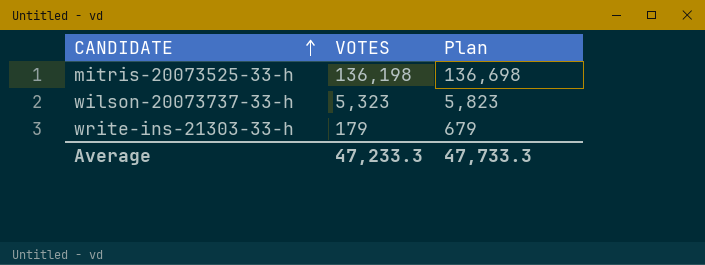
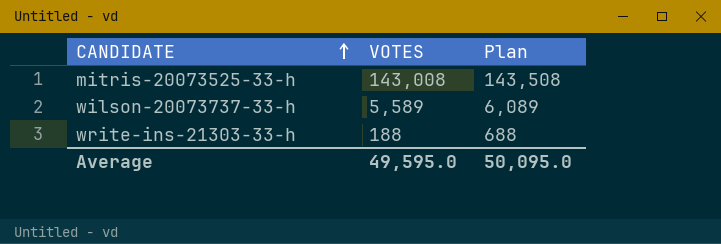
mitris-20073525-33-h | VOTES: 136,198 -> 143,008
mitris-20073525-33-h | Plan: 136,698 -> 143,508
wilson-20073737-33-h | VOTES: 5,323 -> 5,589
wilson-20073737-33-h | Plan: 5,823 -> 6,089
write-ins-21303-33-h | VOTES: 179 -> 188
write-ins-21303-33-h | Plan: 679 -> 688
Average | VOTES: 47,233.3 -> 49,595.0
Average | Plan: 47,733.3 -> 50,095.0

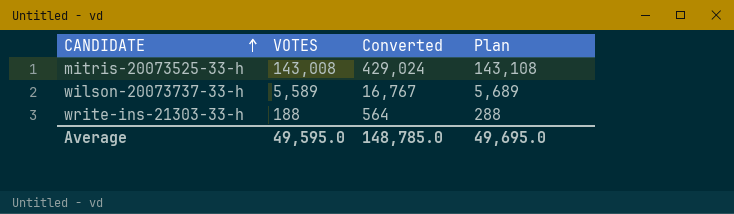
column Converted | formula: none -> [VOTES] * 3
column Plan | formula: [VOTES] + 500 -> [VOTES] + 100
Average | Plan: 50,095.0 -> 49,695.0

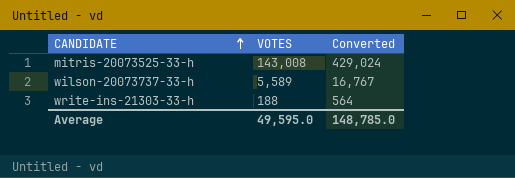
column Plan | formula: [VOTES] + 100 -> none

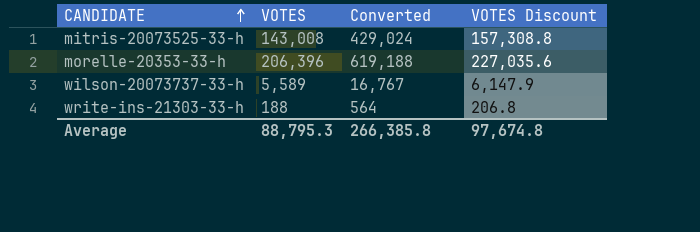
column VOTES Discount | formula: none -> [VOTES] * 1.1
row morelle-20353-33-h: none -> 206,396 | 619,188 | 227,035.6
Average | VOTES: 49,595.0 -> 88,795.3
Average | Converted: 148,785.0 -> 266,385.8

